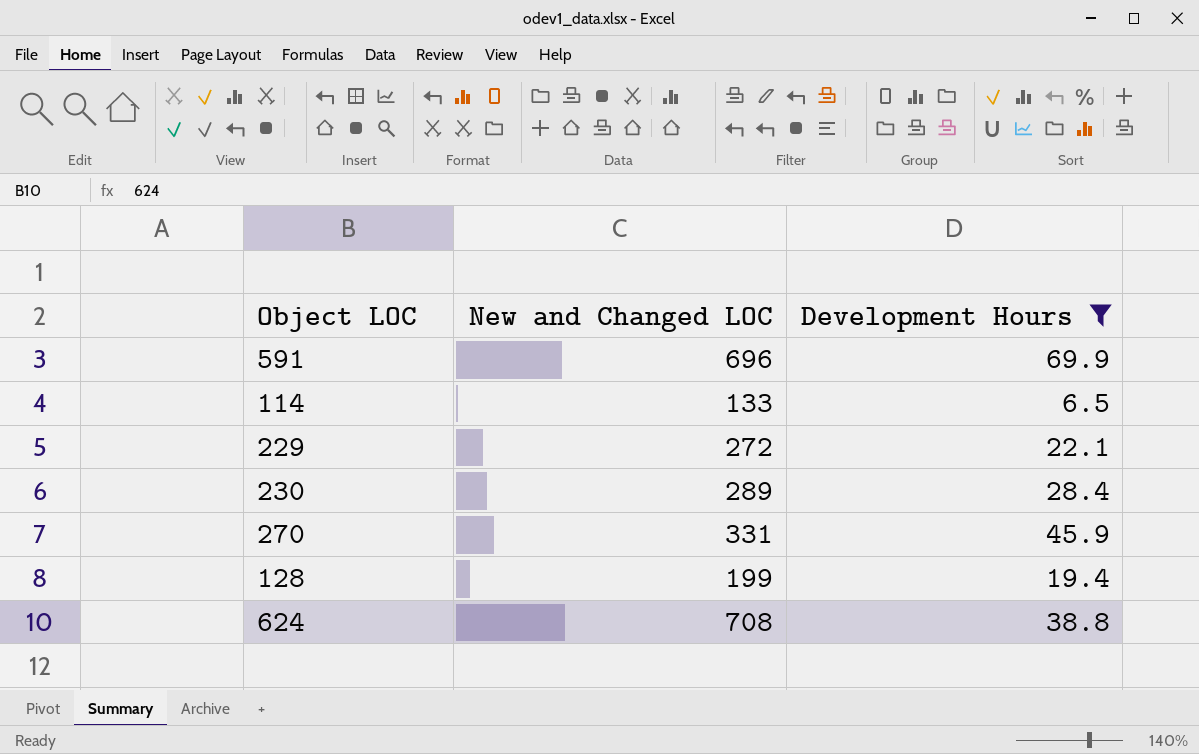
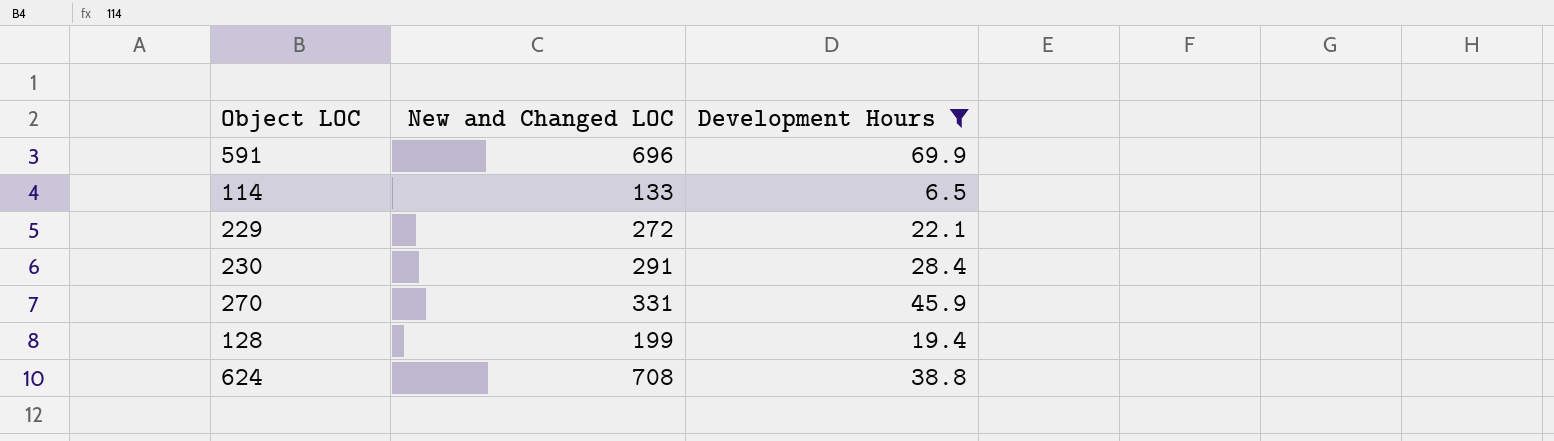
230 | New and Changed LOC: 289 -> 291

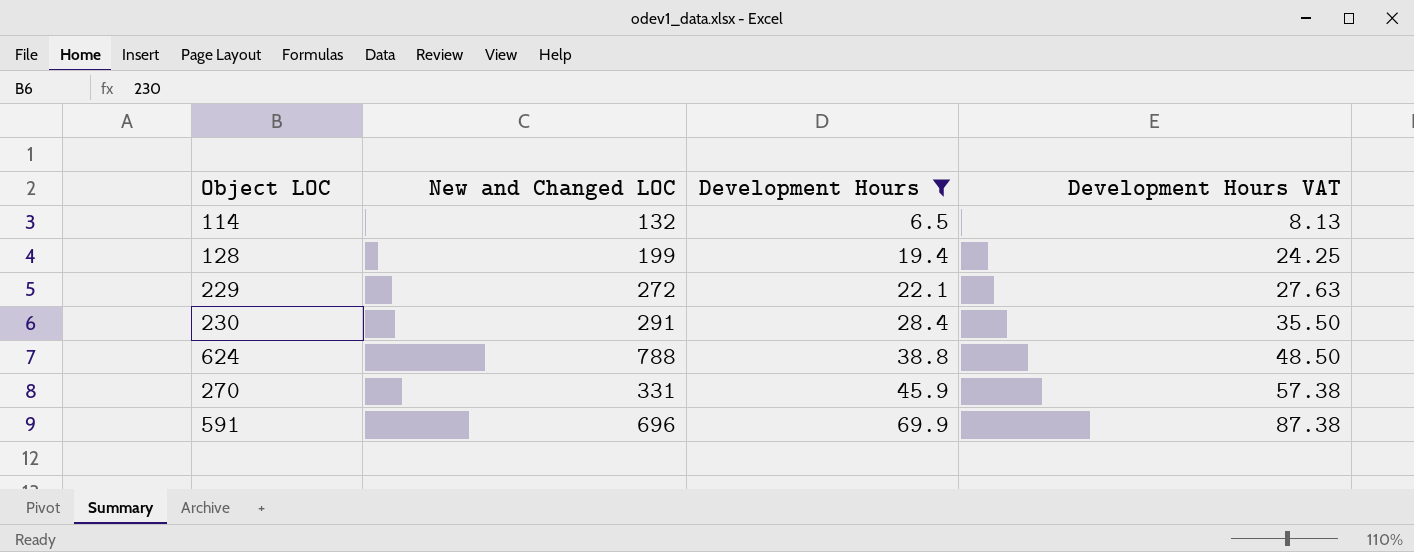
row order: none -> Development Hours ascending
column Development Hours VAT | formula: none -> [Development Hours] * 1.25
114 | New and Changed LOC: 133 -> 132
624 | New and Changed LOC: 708 -> 788

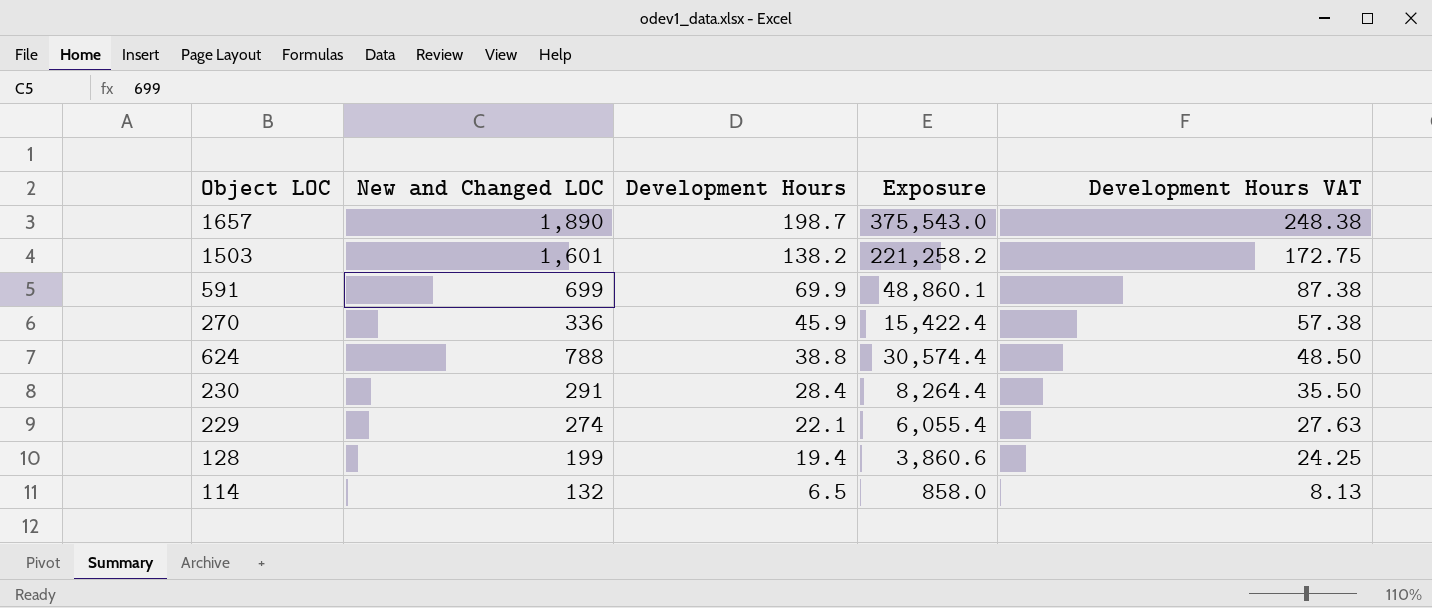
filter: Development Hours <= 69.9 -> none
row order: Development Hours ascending -> Development Hours descending
column Exposure | formula: none -> [New and Changed LOC] * [Development Hours]
591 | New and Changed LOC: 696 -> 699
270 | New and Changed LOC: 331 -> 336
229 | New and Changed LOC: 272 -> 274

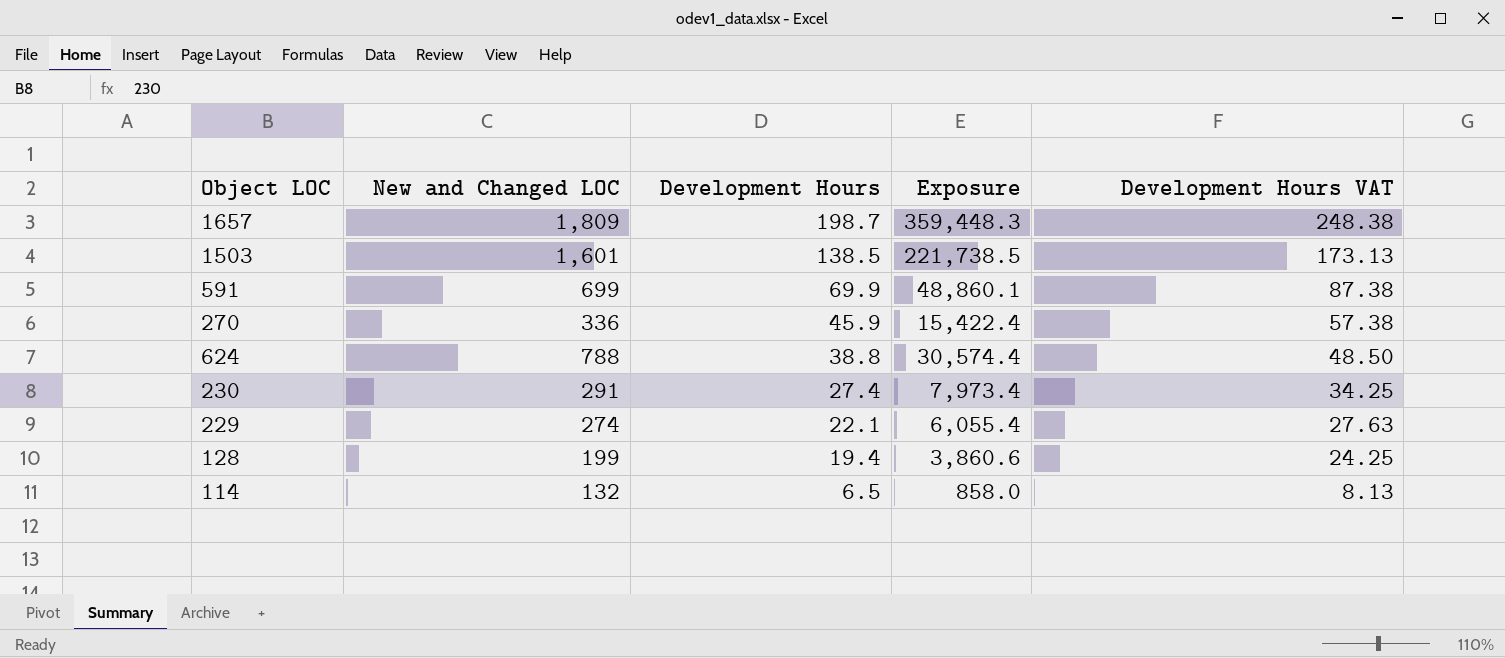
1657 | New and Changed LOC: 1,890 -> 1,809
1657 | Exposure: 375,543.0 -> 359,448.3
1503 | Development Hours: 138.2 -> 138.5
1503 | Exposure: 221,258.2 -> 221,738.5
1503 | Development Hours VAT: 172.75 -> 173.13
230 | Development Hours: 28.4 -> 27.4
230 | Exposure: 8,264.4 -> 7,973.4
230 | Development Hours VAT: 35.50 -> 34.25

